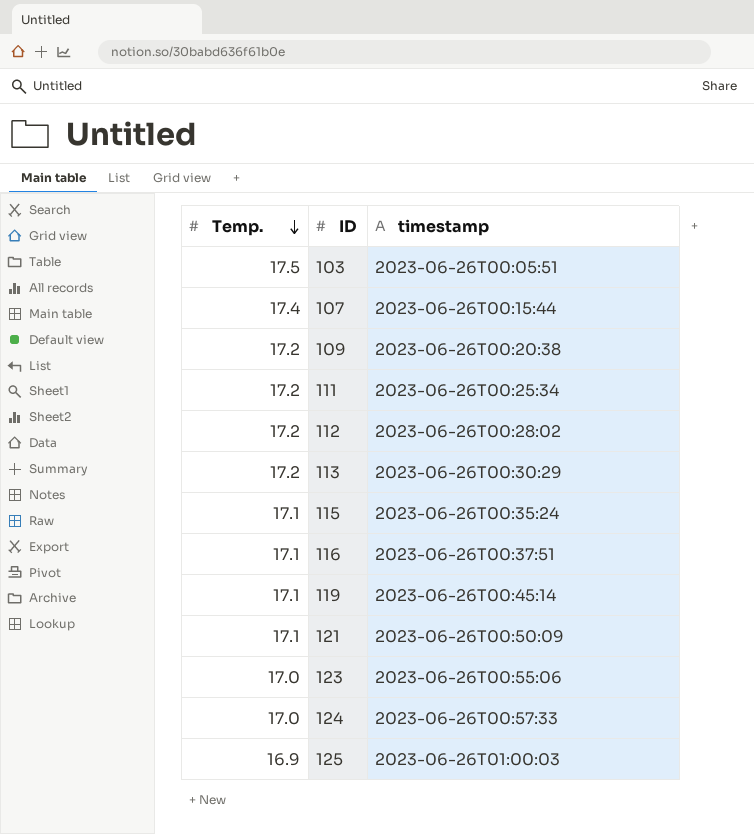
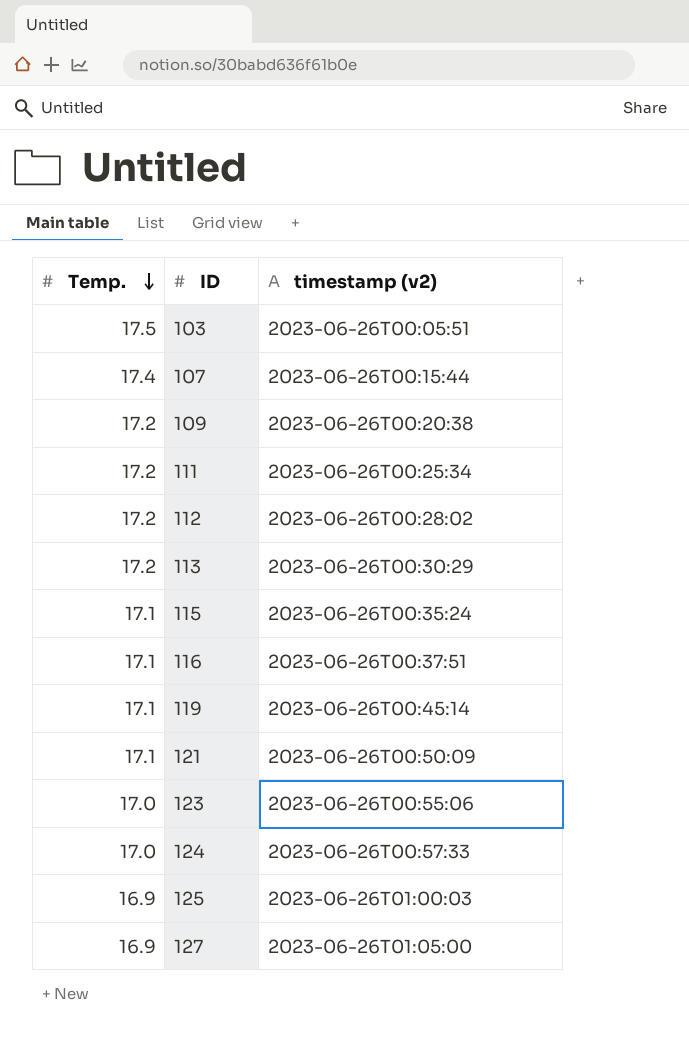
column name: timestamp -> timestamp (v2)
row 127: none -> 16.9 | 2023-06-26T01:05:00

